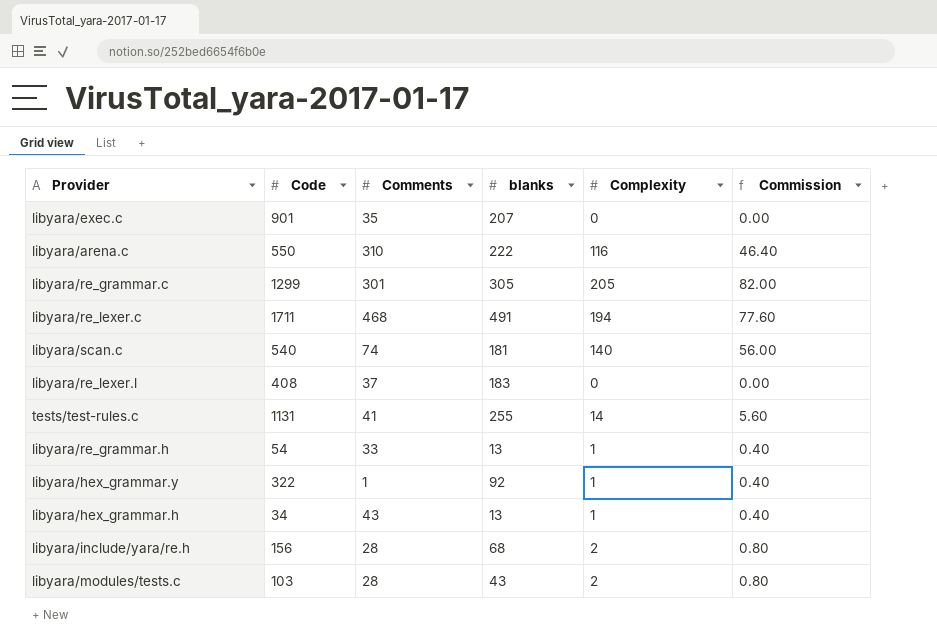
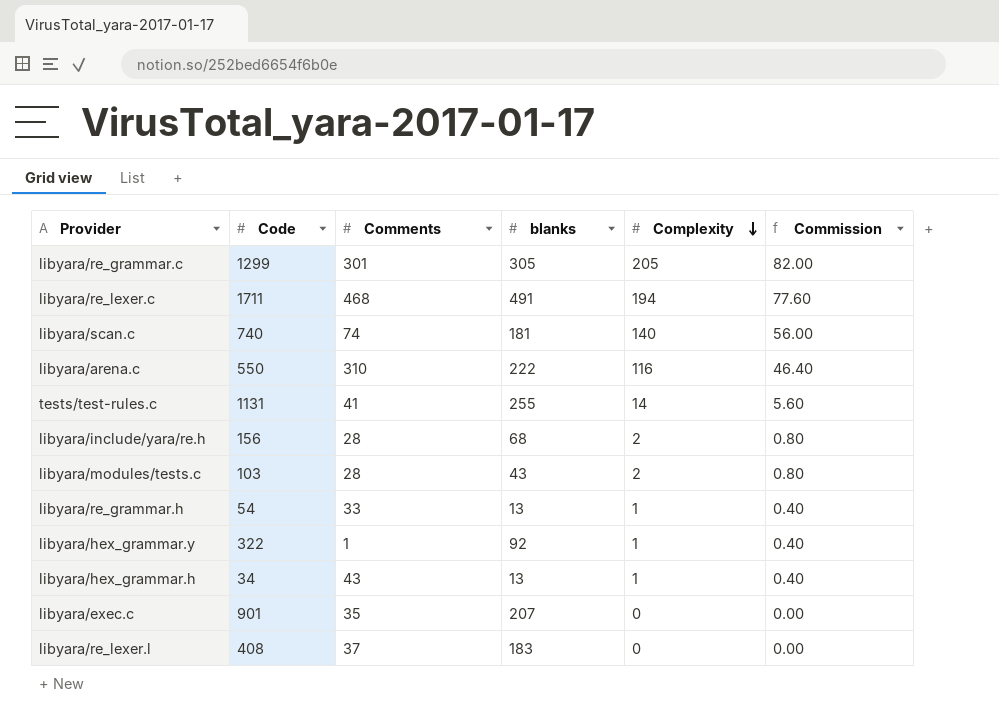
row order: none -> Complexity descending
libyara/scan.c | Code: 540 -> 740

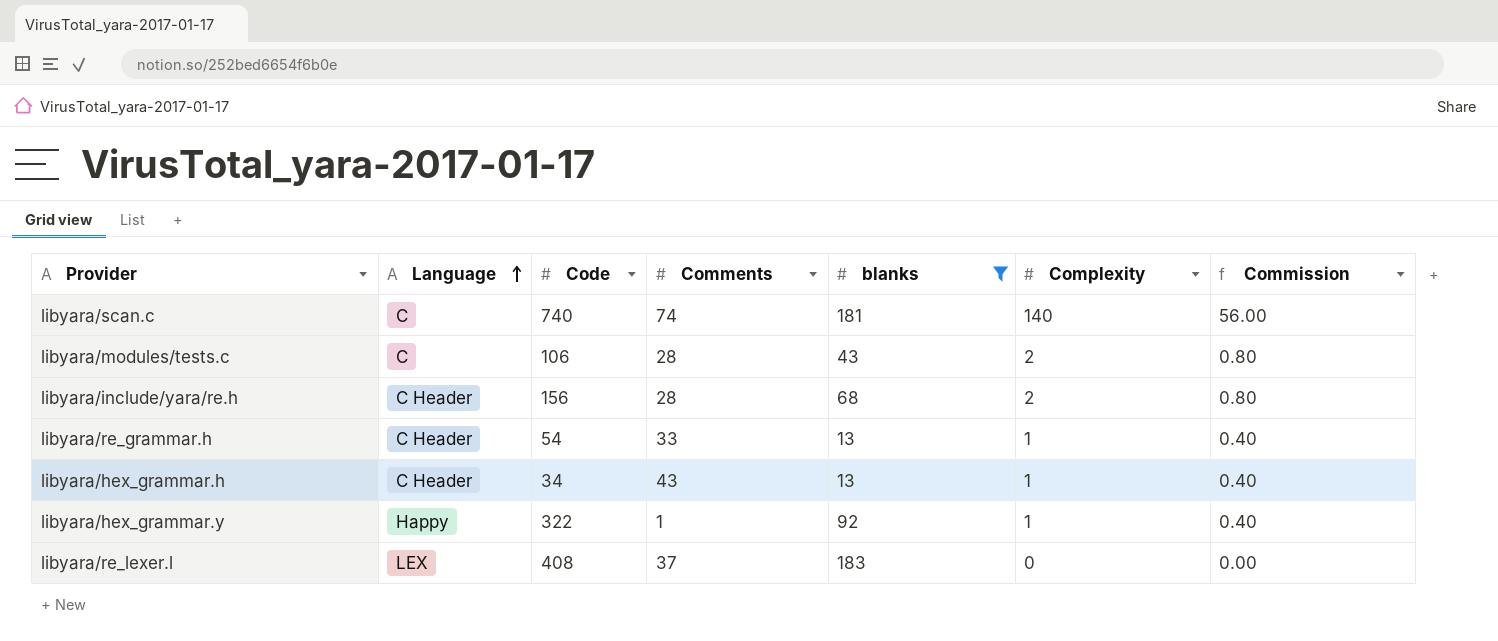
filter: none -> blanks <= 183
row order: Complexity descending -> Language ascending
column Language | position: none -> 2
libyara/modules/tests.c | Code: 103 -> 106

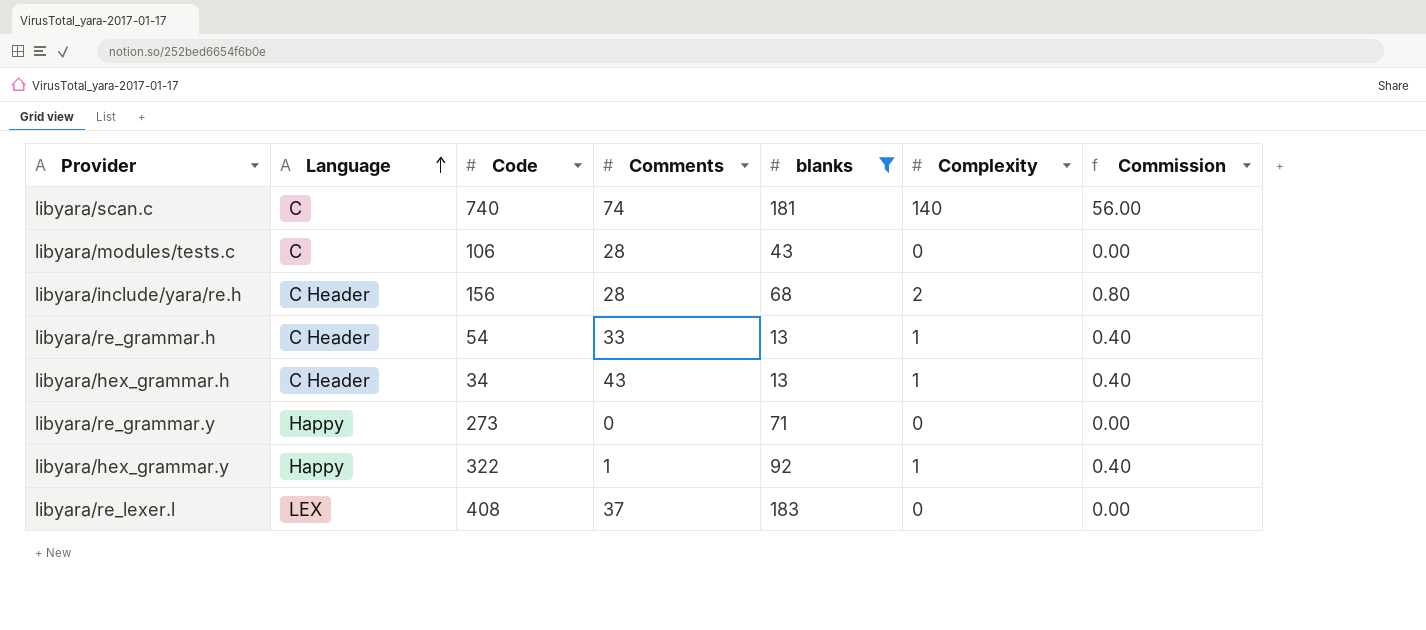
libyara/modules/tests.c | Complexity: 2 -> 0
libyara/modules/tests.c | Commission: 0.80 -> 0.00
row libyara/re_grammar.y: none -> Happy | 273 | 0 | 71 | 0 | 0.00

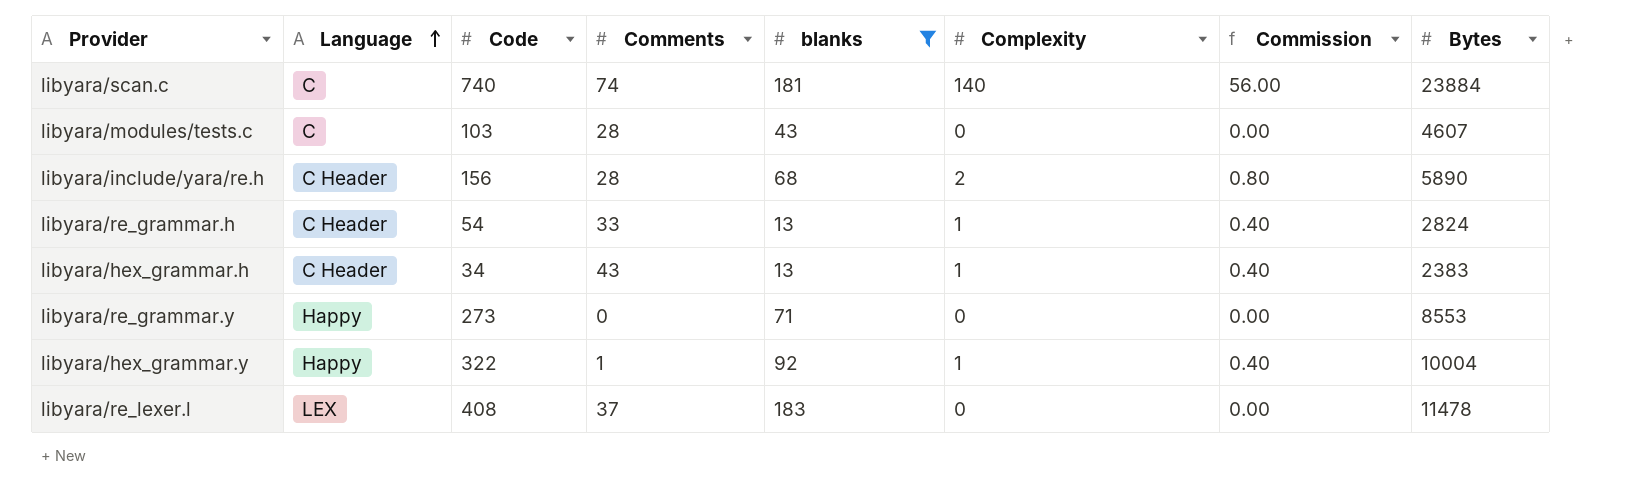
column Bytes | position: none -> 8
libyara/modules/tests.c | Code: 106 -> 103

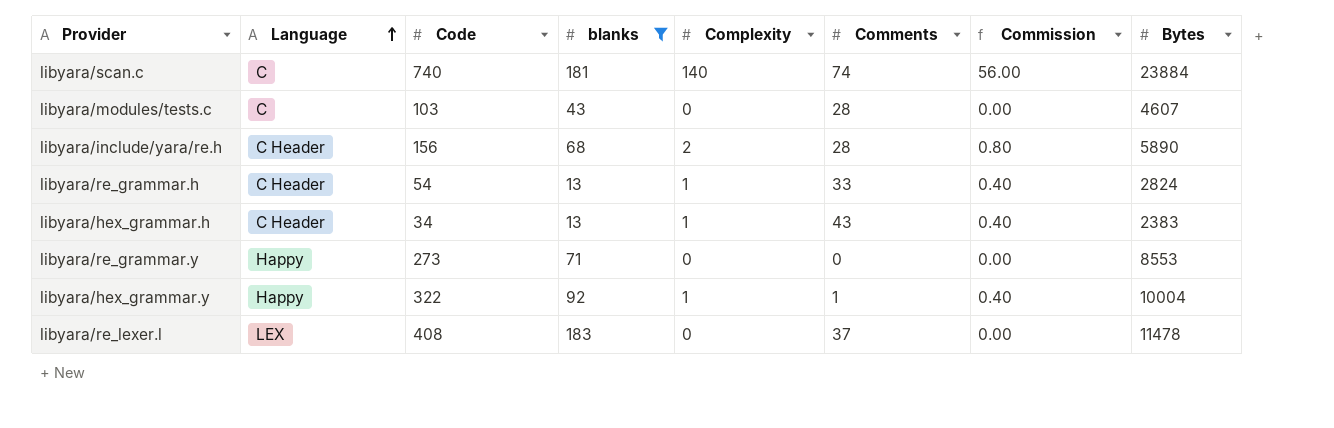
column Comments | position: 4 -> 6

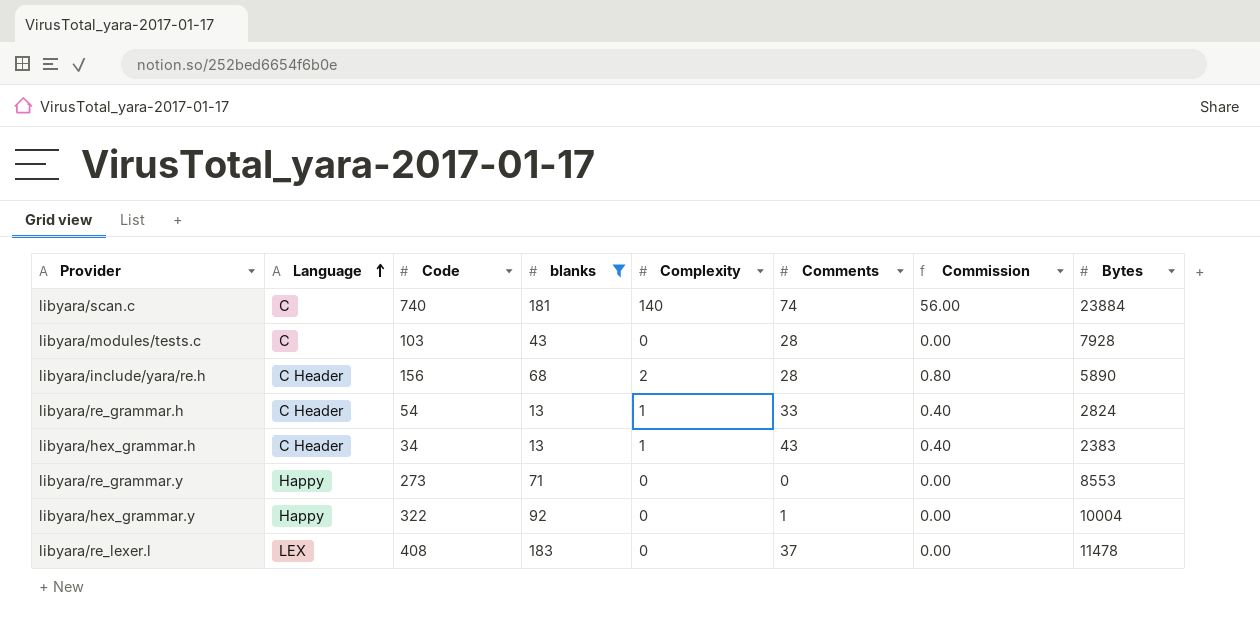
libyara/modules/tests.c | Bytes: 4607 -> 7928
libyara/hex_grammar.y | Complexity: 1 -> 0
libyara/hex_grammar.y | Commission: 0.40 -> 0.00

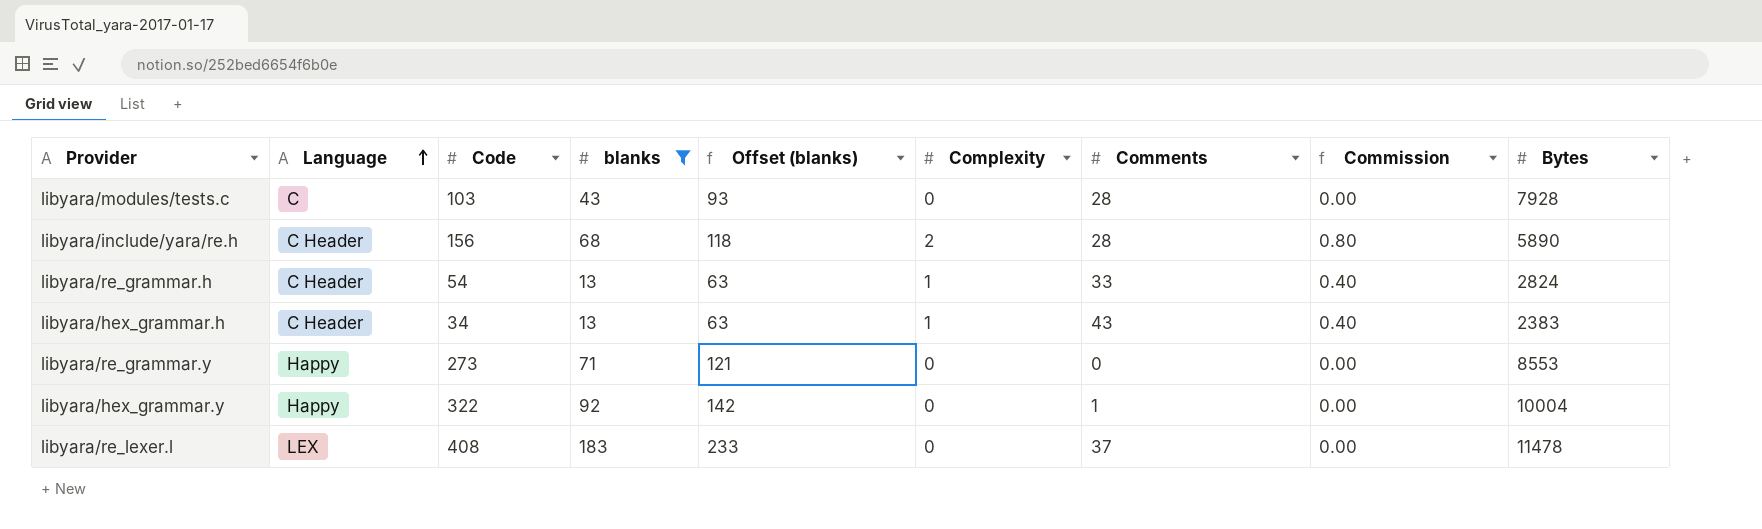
column Offset (blanks) | formula: none -> [blanks] + 50
row libyara/scan.c: C | 740 | 181 | 140 | 74 | 56.00 | 23884 -> none

